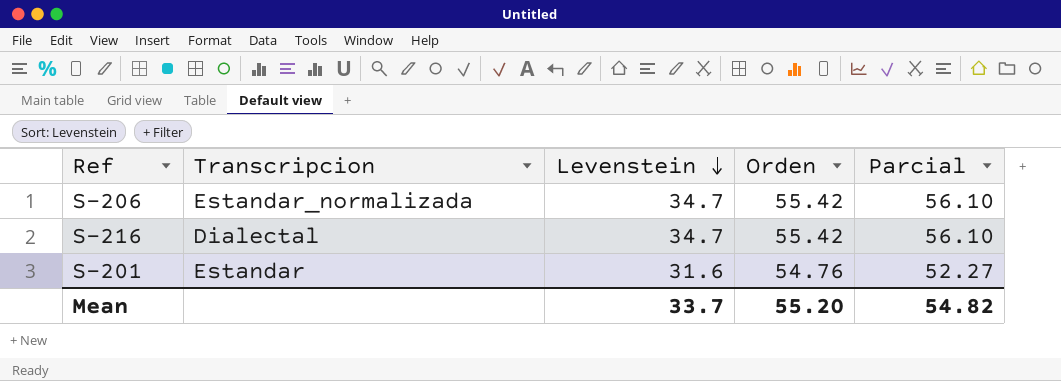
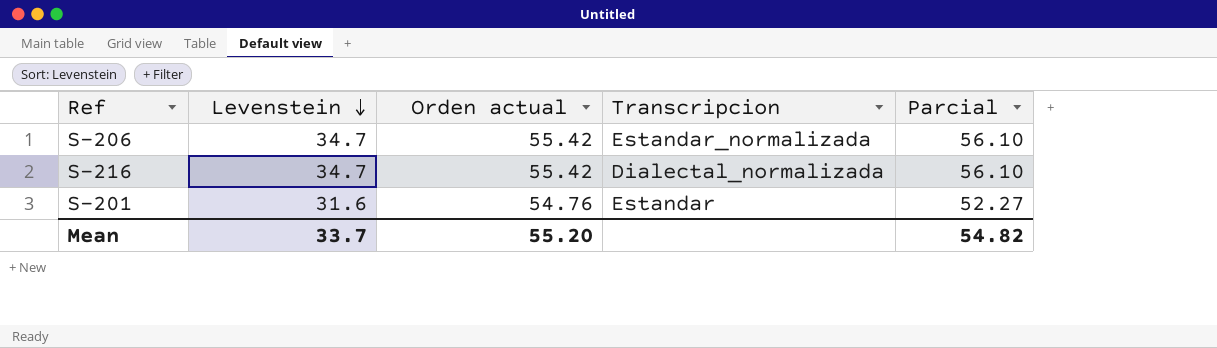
column name: Orden -> Orden actual
column Transcripcion | position: 2 -> 4
S-216 | Transcripcion: Dialectal -> Dialectal_normalizada

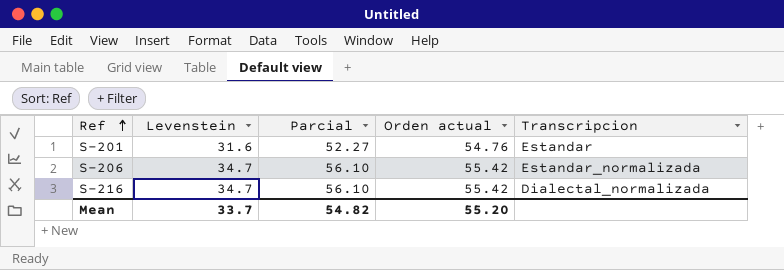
row order: Levenstein descending -> Ref ascending
column Parcial | position: 5 -> 3

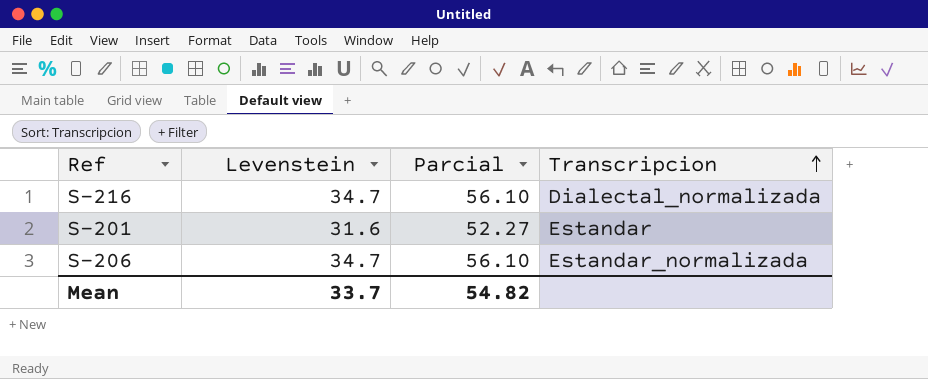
row order: Ref ascending -> Transcripcion ascending
column Orden actual | position: 4 -> none

